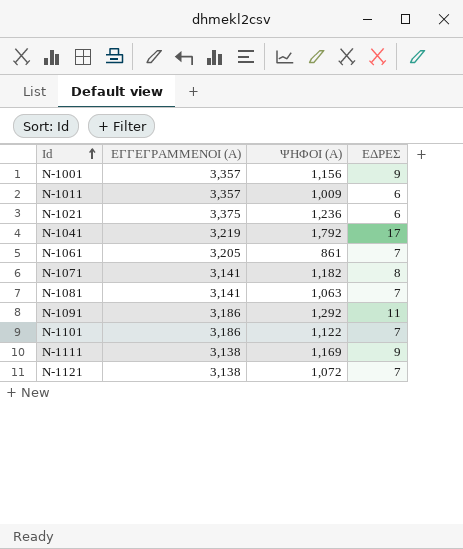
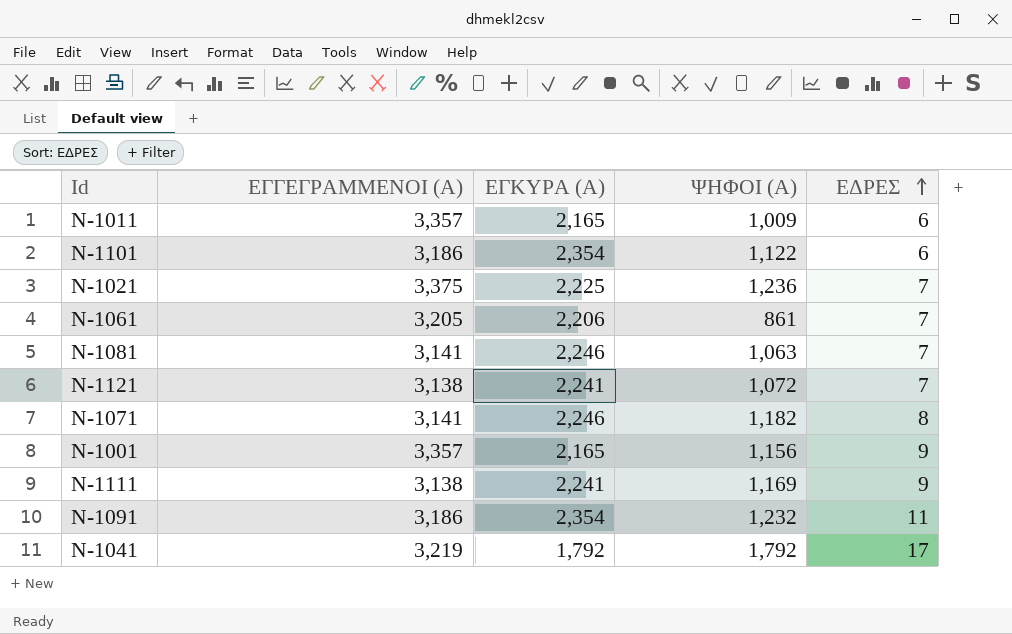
row order: Id ascending -> ΕΔΡΕΣ ascending
column ΕΓΚΥΡΑ (Α) | position: none -> 3
N-1101 | ΕΔΡΕΣ: 7 -> 6
N-1021 | ΕΔΡΕΣ: 6 -> 7
N-1091 | ΨΗΦΟΙ (Α): 1,292 -> 1,232

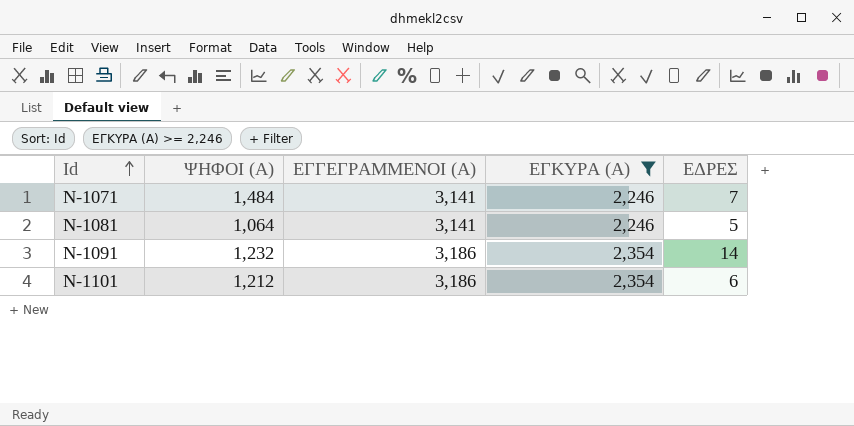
filter: none -> ΕΓΚΥΡΑ (Α) >= 2,246
row order: ΕΔΡΕΣ ascending -> Id ascending
column ΨΗΦΟΙ (Α) | position: 4 -> 2
N-1071 | ΨΗΦΟΙ (Α): 1,182 -> 1,484
N-1071 | ΕΔΡΕΣ: 8 -> 7
N-1081 | ΨΗΦΟΙ (Α): 1,063 -> 1,064
N-1081 | ΕΔΡΕΣ: 7 -> 5
N-1091 | ΕΔΡΕΣ: 11 -> 14
N-1101 | ΨΗΦΟΙ (Α): 1,122 -> 1,212

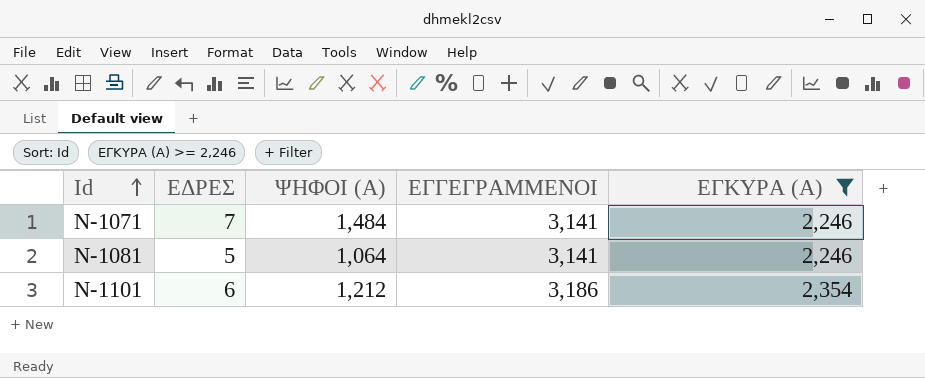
column ΕΔΡΕΣ | position: 5 -> 2
column name: ΕΓΓΕΓΡΑΜΜΕΝΟΙ (Α) -> ΕΓΓΕΓΡΑΜΜΕΝΟΙ
row N-1091: 1,232 | 3,186 | 2,354 | 14 -> none

